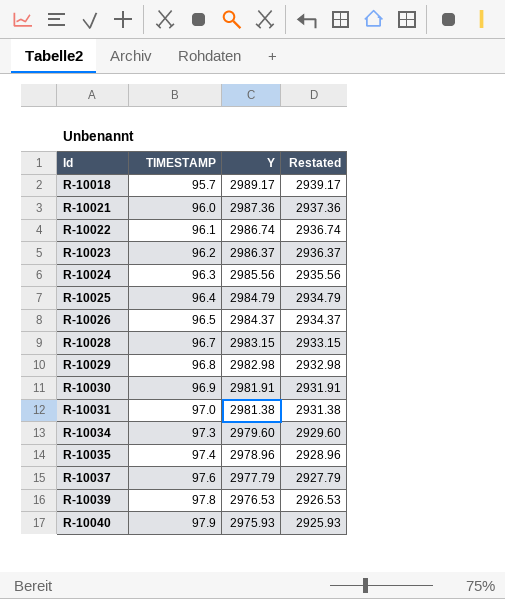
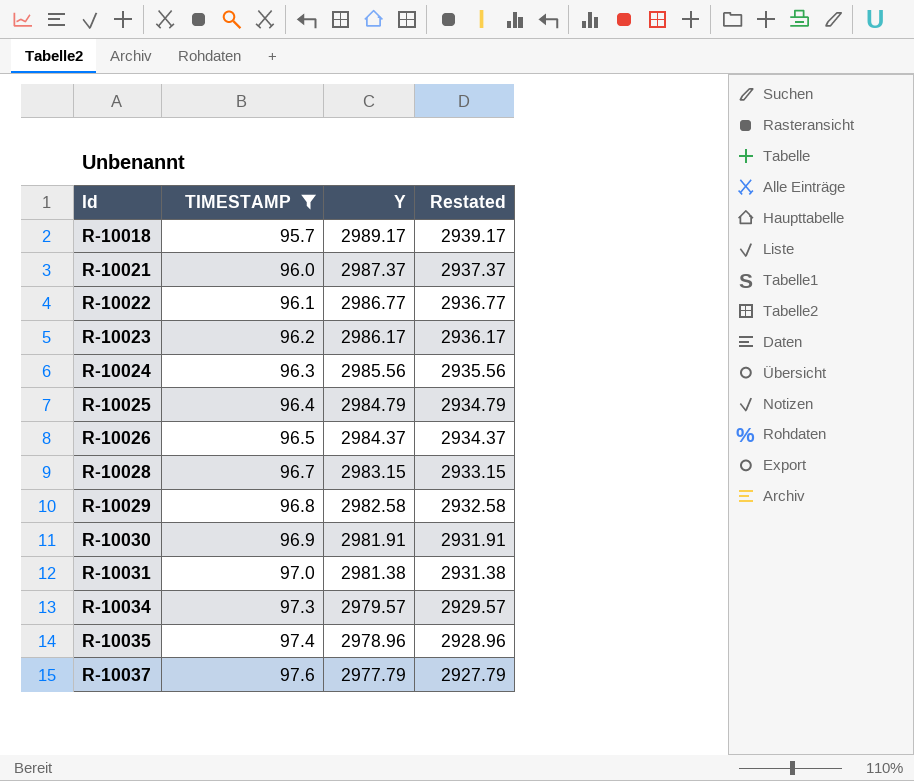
filter: none -> TIMESTAMP <= 97.6
R-10021 | Y: 2987.36 -> 2987.37
R-10021 | Restated: 2937.36 -> 2937.37
R-10022 | Y: 2986.74 -> 2986.77
R-10022 | Restated: 2936.74 -> 2936.77
R-10023 | Y: 2986.37 -> 2986.17
R-10023 | Restated: 2936.37 -> 2936.17
R-10029 | Y: 2982.98 -> 2982.58
R-10029 | Restated: 2932.98 -> 2932.58
R-10034 | Y: 2979.60 -> 2979.57
R-10034 | Restated: 2929.60 -> 2929.57

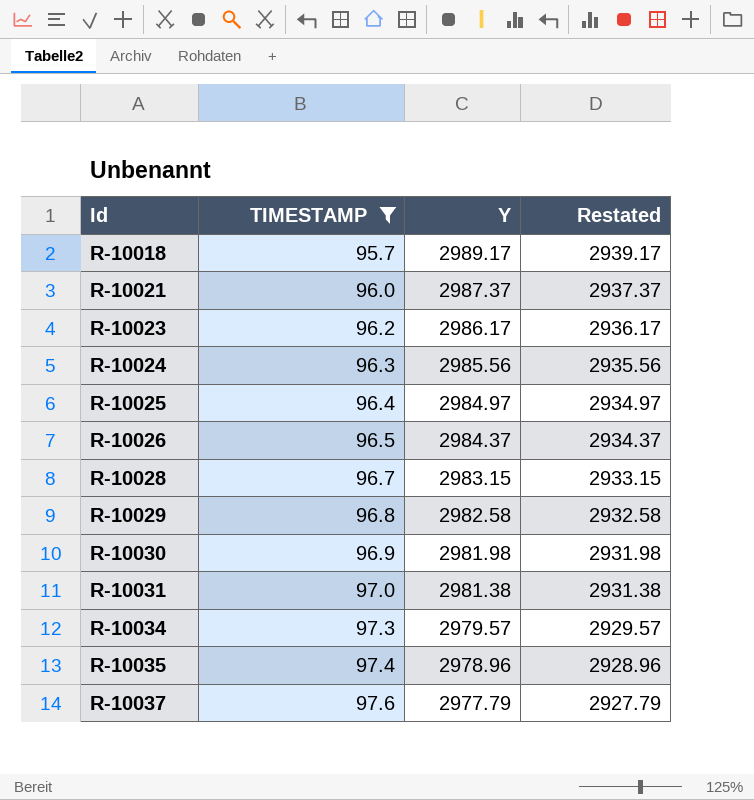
row R-10022: 96.1 | 2986.77 | 2936.77 -> none
R-10025 | Y: 2984.79 -> 2984.97
R-10025 | Restated: 2934.79 -> 2934.97
R-10030 | Y: 2981.91 -> 2981.98
R-10030 | Restated: 2931.91 -> 2931.98

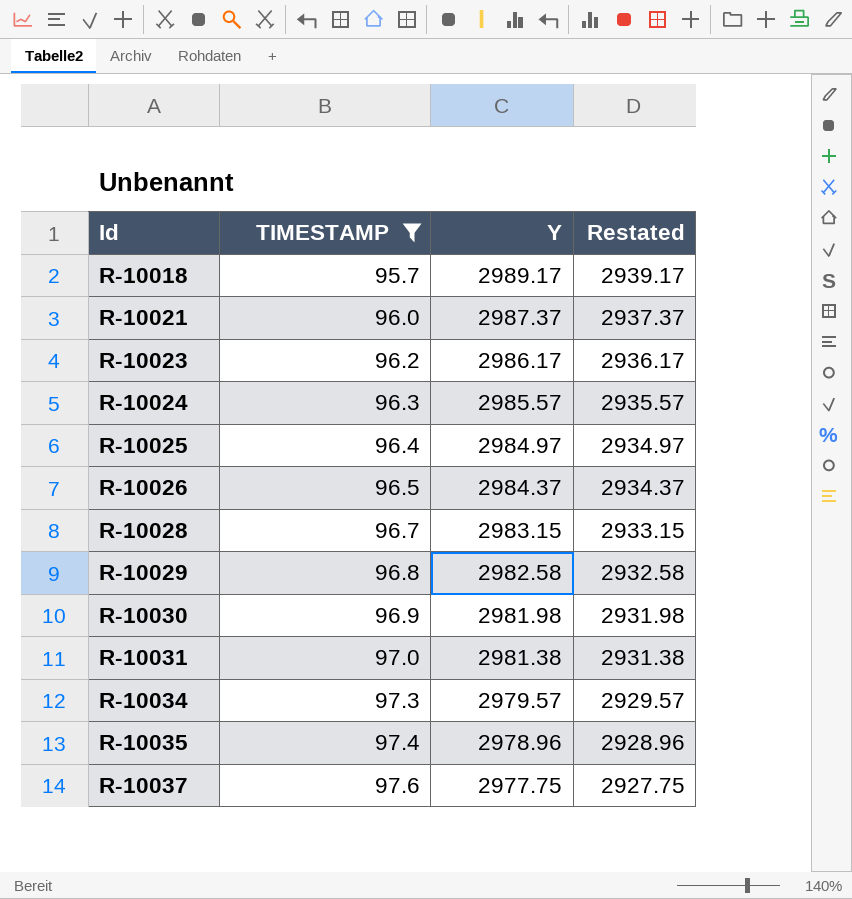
R-10024 | Y: 2985.56 -> 2985.57
R-10024 | Restated: 2935.56 -> 2935.57
R-10037 | Y: 2977.79 -> 2977.75
R-10037 | Restated: 2927.79 -> 2927.75

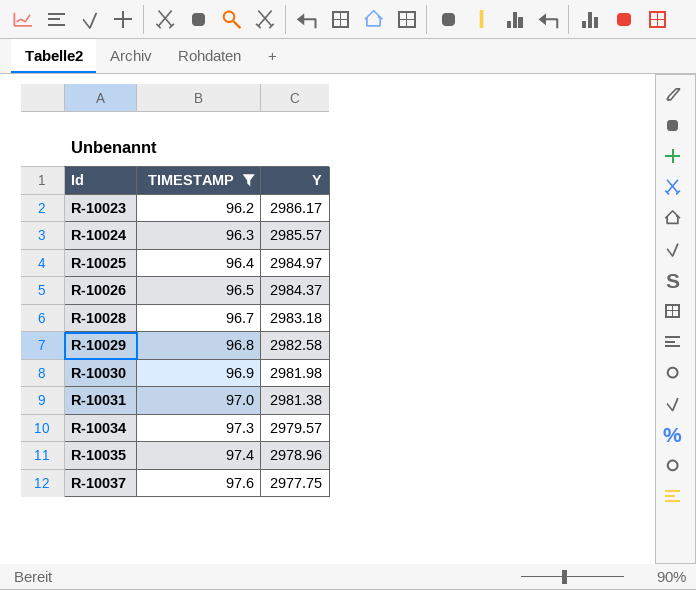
column Restated | formula: [Y] - 50 -> none
row R-10018: 95.7 | 2989.17 | 2939.17 -> none
row R-10021: 96.0 | 2987.37 | 2937.37 -> none
R-10028 | Y: 2983.15 -> 2983.18

